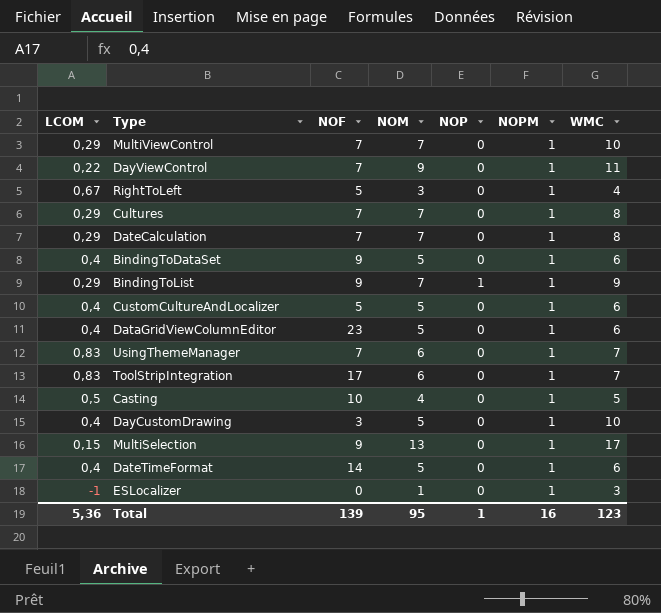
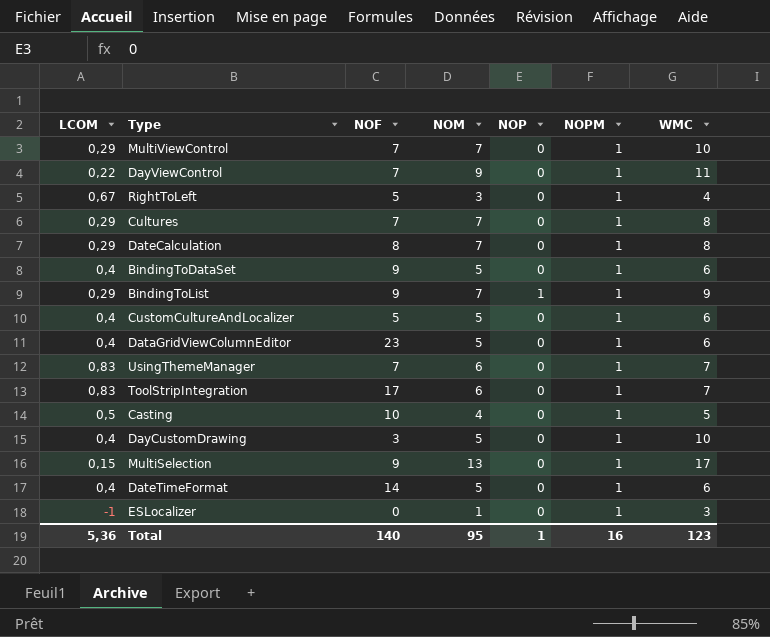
DateCalculation | NOF: 7 -> 8
Total | NOF: 139 -> 140

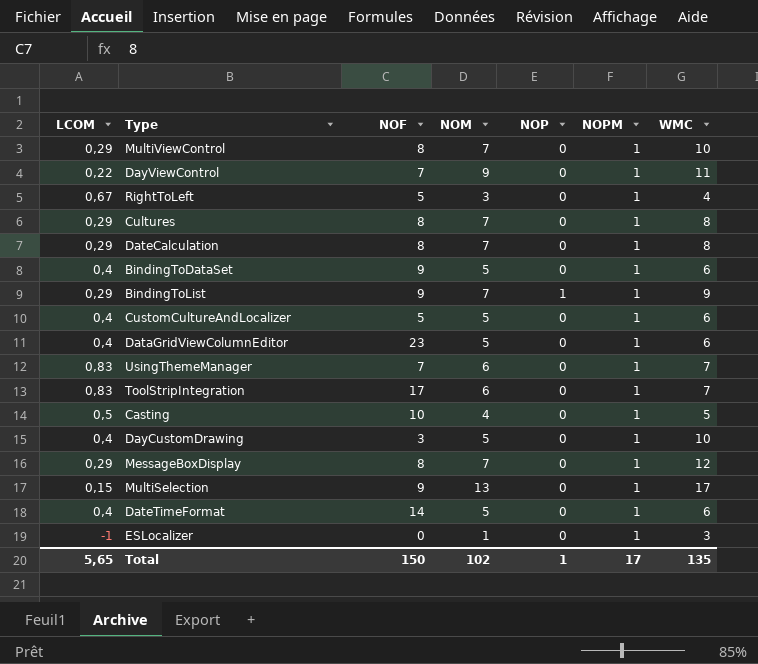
MultiViewControl | NOF: 7 -> 8
Cultures | NOF: 7 -> 8
row MessageBoxDisplay: none -> 0,29 | 8 | 7 | 0 | 1 | 12
Total | LCOM: 5,36 -> 5,65
Total | NOF: 140 -> 150
Total | NOM: 95 -> 102
Total | NOPM: 16 -> 17
Total | WMC: 123 -> 135

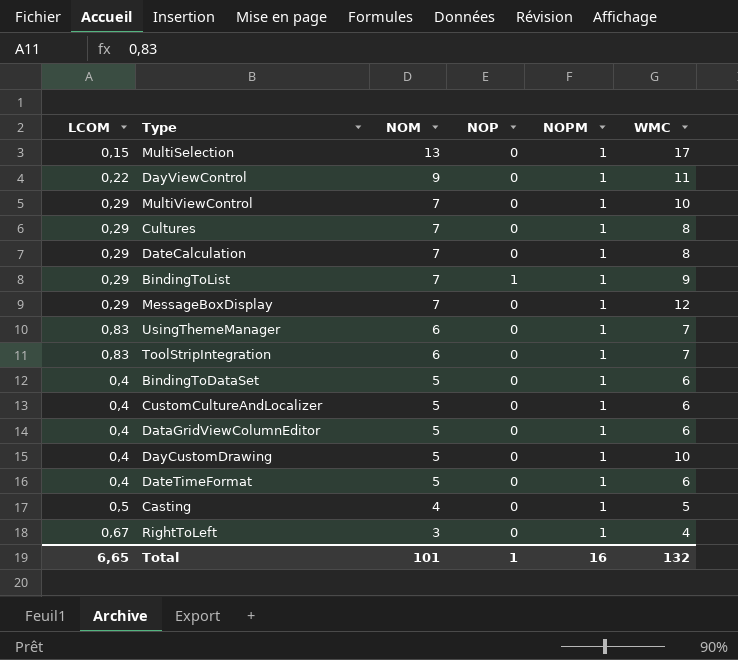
row order: none -> NOM descending
column NOF | position: 3 -> none
row ESLocalizer: -1 | 0 | 1 | 0 | 1 | 3 -> none
Total | LCOM: 5,65 -> 6,65
Total | NOM: 102 -> 101
Total | NOPM: 17 -> 16
Total | WMC: 135 -> 132

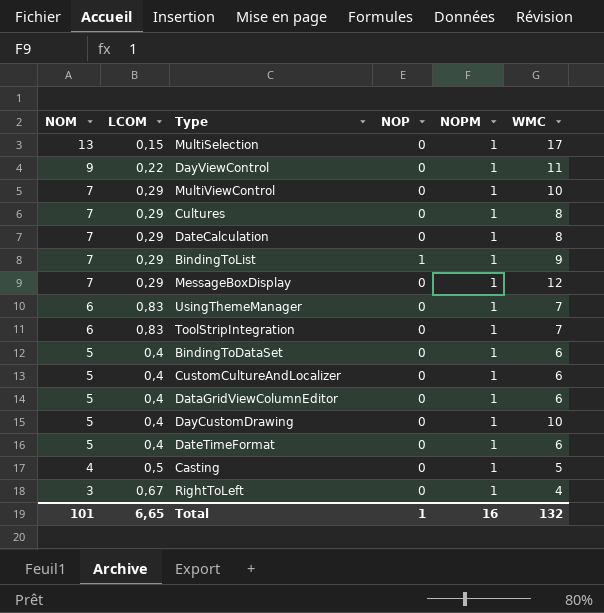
column NOM | position: 3 -> 1

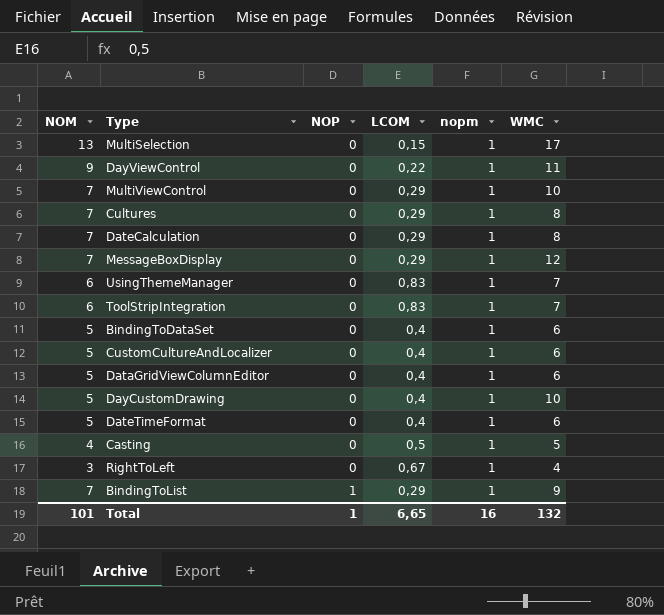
row order: NOM descending -> NOP ascending
column LCOM | position: 2 -> 4
column name: NOPM -> nopm

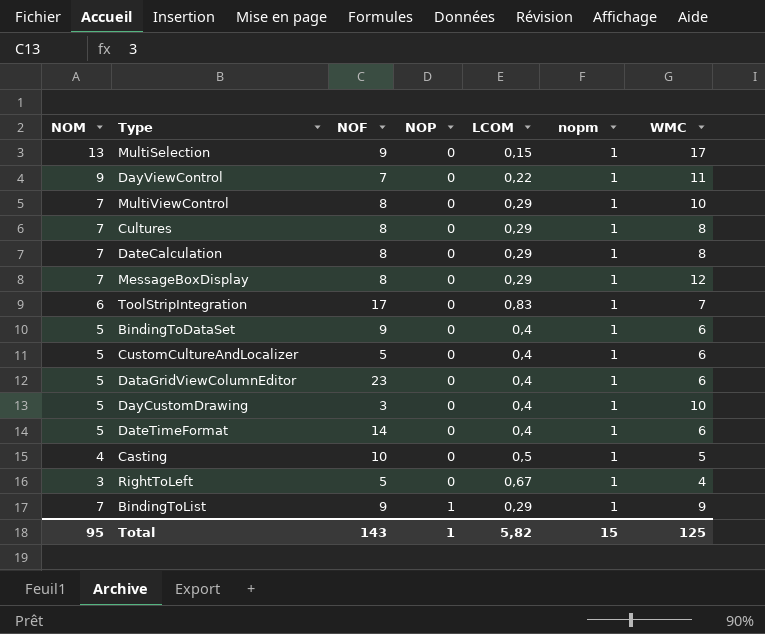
column NOF | position: none -> 3
row UsingThemeManager: 6 | 0 | 0,83 | 1 | 7 -> none
Total | NOM: 101 -> 95
Total | LCOM: 6,65 -> 5,82
Total | nopm: 16 -> 15
Total | WMC: 132 -> 125

